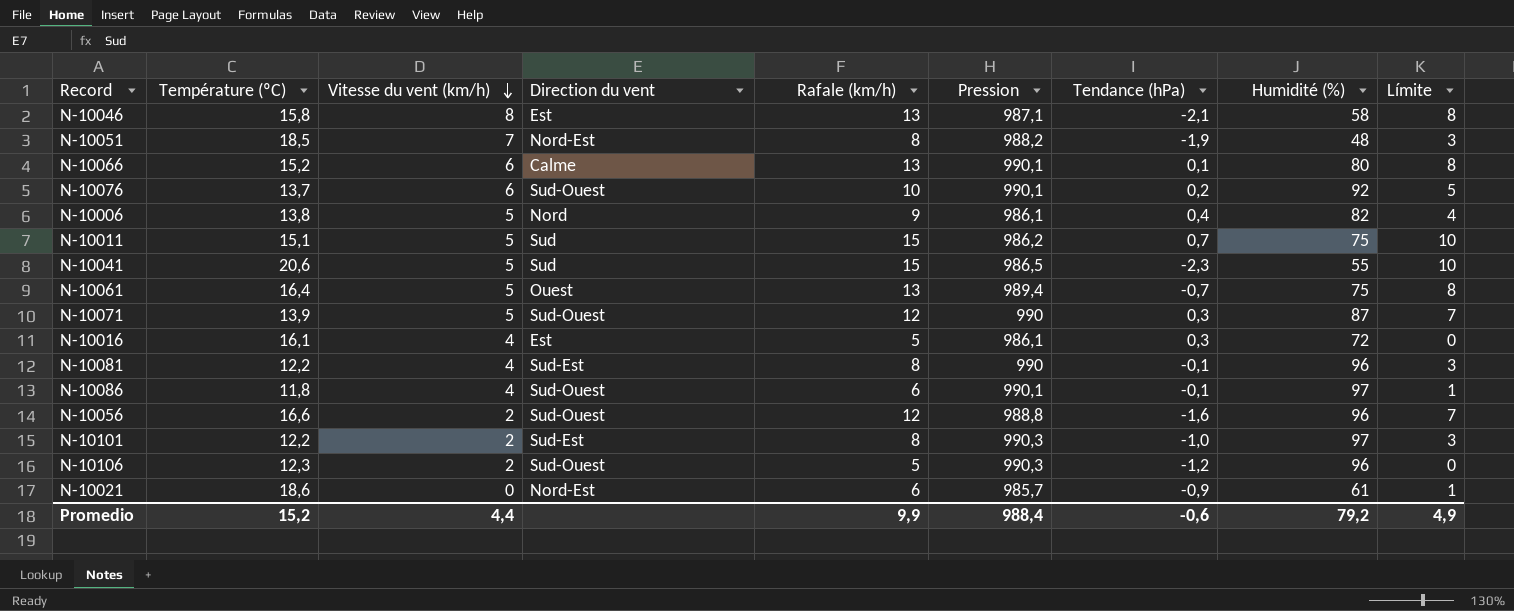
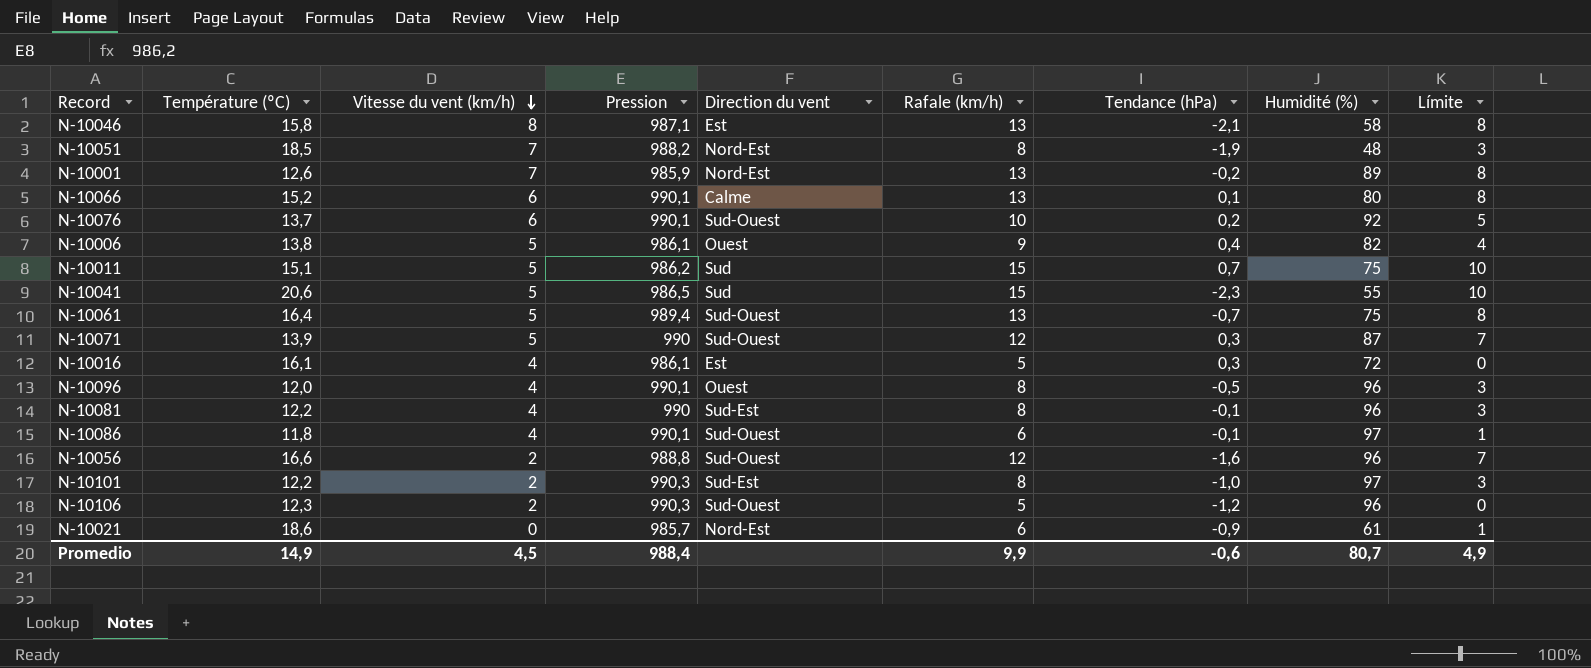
column Pression | position: 6 -> 4
row N-10001: none -> 12,6 | 7 | 985,9 | Nord-Est | 13 | -0,2 | 89 | 8
N-10006 | Direction du vent: Nord -> Ouest
N-10061 | Direction du vent: Ouest -> Sud-Ouest
row N-10096: none -> 12,0 | 4 | 990,1 | Ouest | 8 | -0,5 | 96 | 3
Promedio | Température (ºC): 15,2 -> 14,9
Promedio | Vitesse du vent (km/h): 4,4 -> 4,5
Promedio | Humidité (%): 79,2 -> 80,7

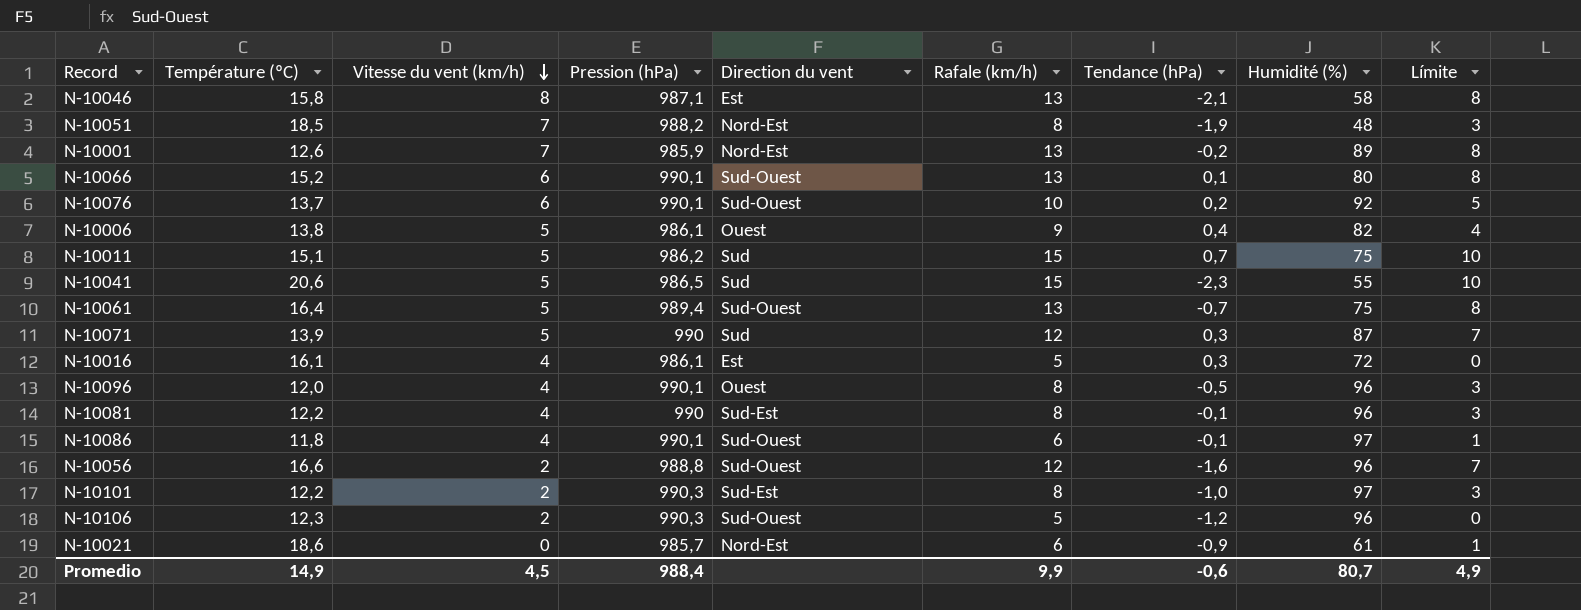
column name: Pression -> Pression (hPa)
N-10066 | Direction du vent: Calme -> Sud-Ouest
N-10071 | Direction du vent: Sud-Ouest -> Sud

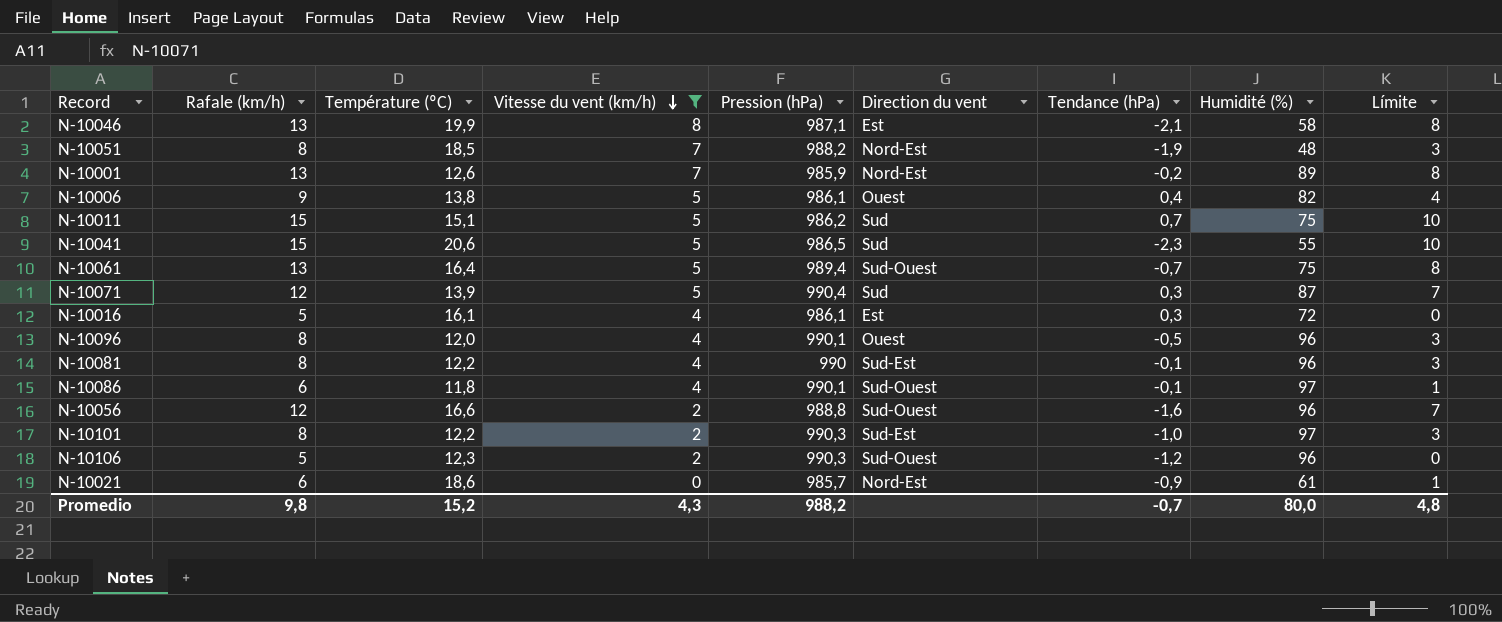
filter: none -> Vitesse du vent (km/h) != 6
column Rafale (km/h) | position: 6 -> 2
N-10046 | Température (ºC): 15,8 -> 19,9
N-10071 | Pression (hPa): 990 -> 990,4
Promedio | Rafale (km/h): 9,9 -> 9,8
Promedio | Température (ºC): 14,9 -> 15,2
Promedio | Vitesse du vent (km/h): 4,5 -> 4,3
Promedio | Pression (hPa): 988,4 -> 988,2
Promedio | Tendance (hPa): -0,6 -> -0,7
Promedio | Humidité (%): 80,7 -> 80,0
Promedio | Límite: 4,9 -> 4,8

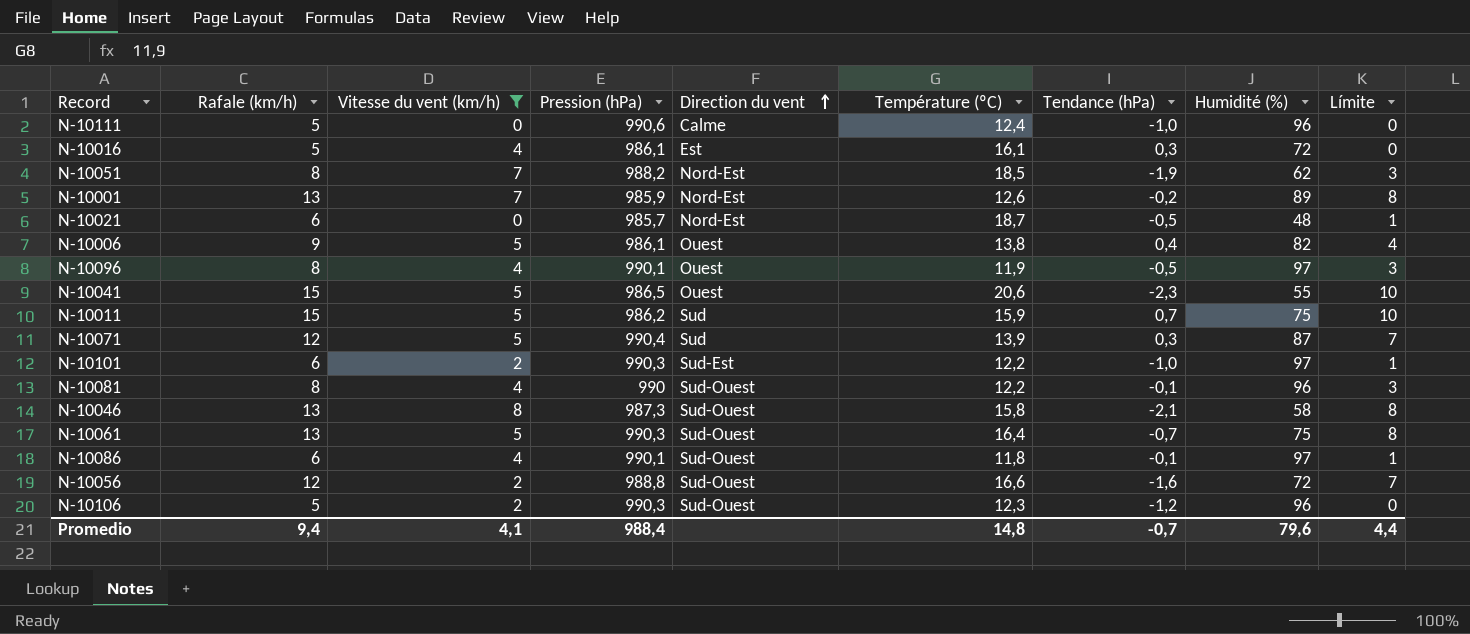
row order: Vitesse du vent (km/h) descending -> Direction du vent ascending
column Température (ºC) | position: 3 -> 6
row N-10111: none -> 5 | 0 | 990,6 | Calme | 12,4 | -1,0 | 96 | 0
N-10051 | Humidité (%): 48 -> 62
N-10021 | Température (ºC): 18,6 -> 18,7
N-10021 | Tendance (hPa): -0,9 -> -0,5
N-10021 | Humidité (%): 61 -> 48
N-10096 | Température (ºC): 12,0 -> 11,9
N-10096 | Humidité (%): 96 -> 97
N-10041 | Direction du vent: Sud -> Ouest
N-10011 | Température (ºC): 15,1 -> 15,9
N-10101 | Rafale (km/h): 8 -> 6
N-10101 | Límite: 3 -> 1
N-10081 | Direction du vent: Sud-Est -> Sud-Ouest
N-10046 | Pression (hPa): 987,1 -> 987,3
N-10046 | Direction du vent: Est -> Sud-Ouest
N-10046 | Température (ºC): 19,9 -> 15,8
N-10061 | Pression (hPa): 989,4 -> 990,3
N-10056 | Humidité (%): 96 -> 72
Promedio | Rafale (km/h): 9,8 -> 9,4
Promedio | Vitesse du vent (km/h): 4,3 -> 4,1
Promedio | Pression (hPa): 988,2 -> 988,4
Promedio | Température (ºC): 15,2 -> 14,8
Promedio | Humidité (%): 80,0 -> 79,6
Promedio | Límite: 4,8 -> 4,4

